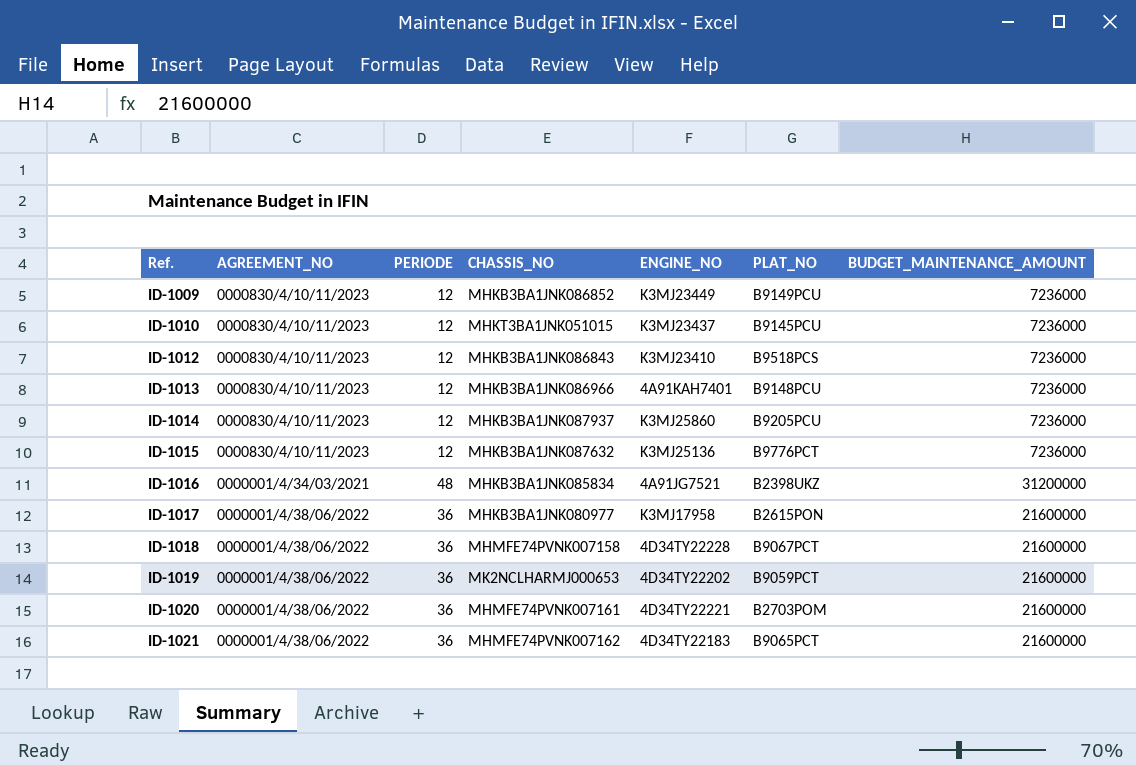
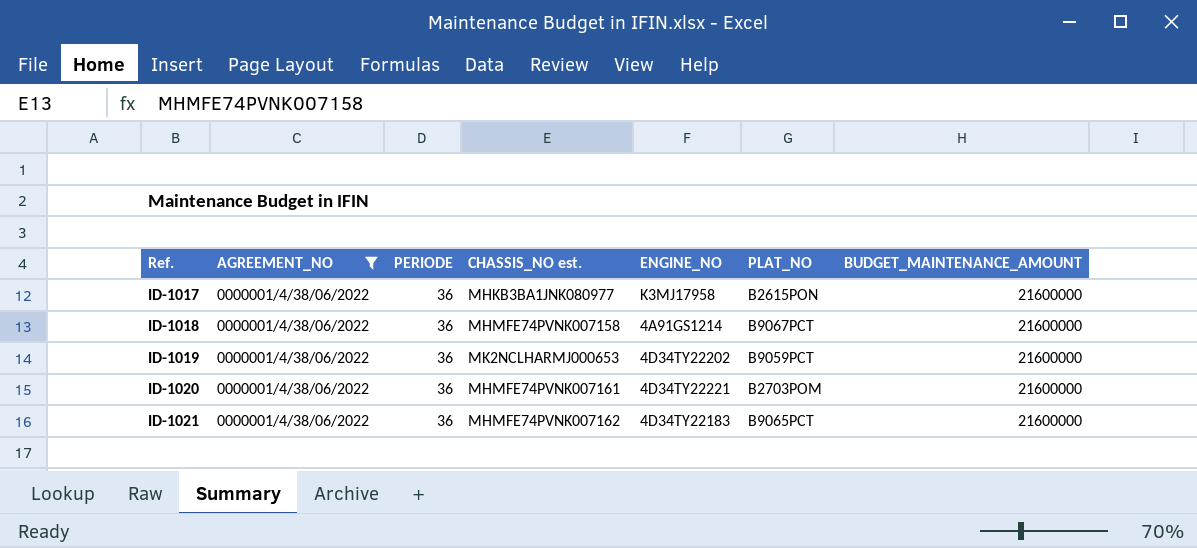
filter: none -> AGREEMENT_NO = 0000001/4/38/06/2022
column name: CHASSIS_NO -> CHASSIS_NO est.
ID-1018 | ENGINE_NO: 4D34TY22228 -> 4A91GS1214

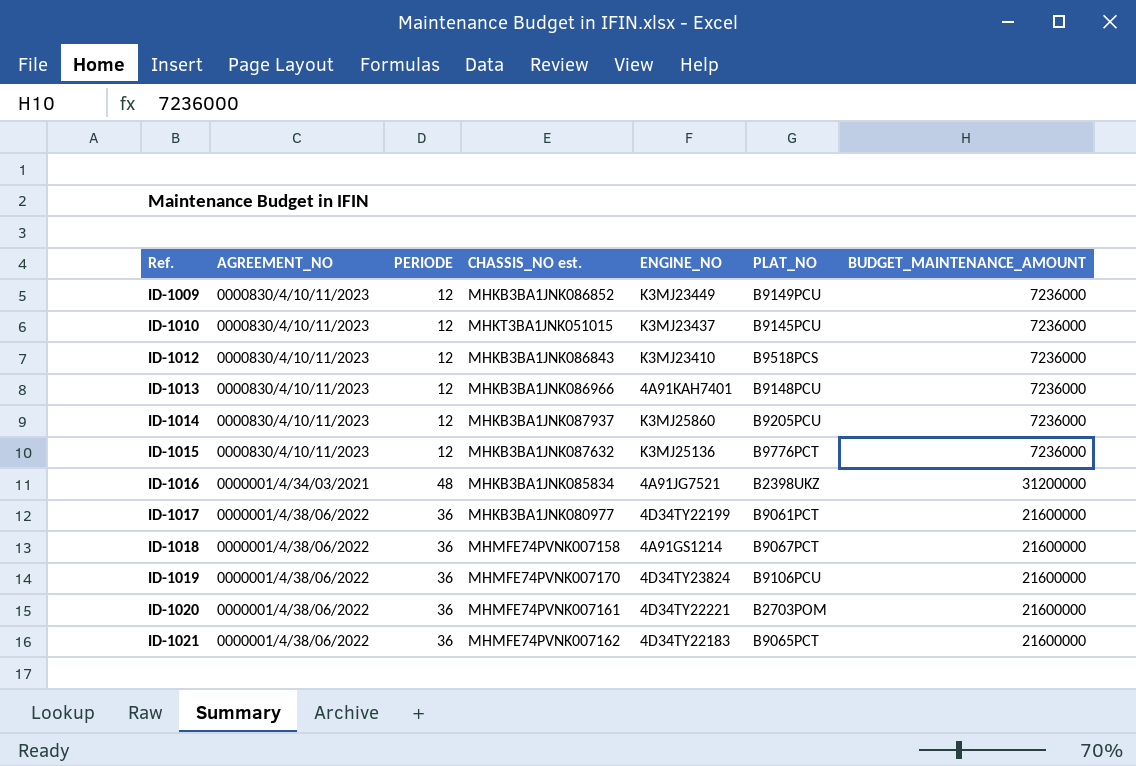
filter: AGREEMENT_NO = 0000001/4/38/06/2022 -> none
ID-1017 | ENGINE_NO: K3MJ17958 -> 4D34TY22199
ID-1017 | PLAT_NO: B2615PON -> B9061PCT
ID-1019 | CHASSIS_NO est.: MK2NCLHARMJ000653 -> MHMFE74PVNK007170
ID-1019 | ENGINE_NO: 4D34TY22202 -> 4D34TY23824
ID-1019 | PLAT_NO: B9059PCT -> B9106PCU

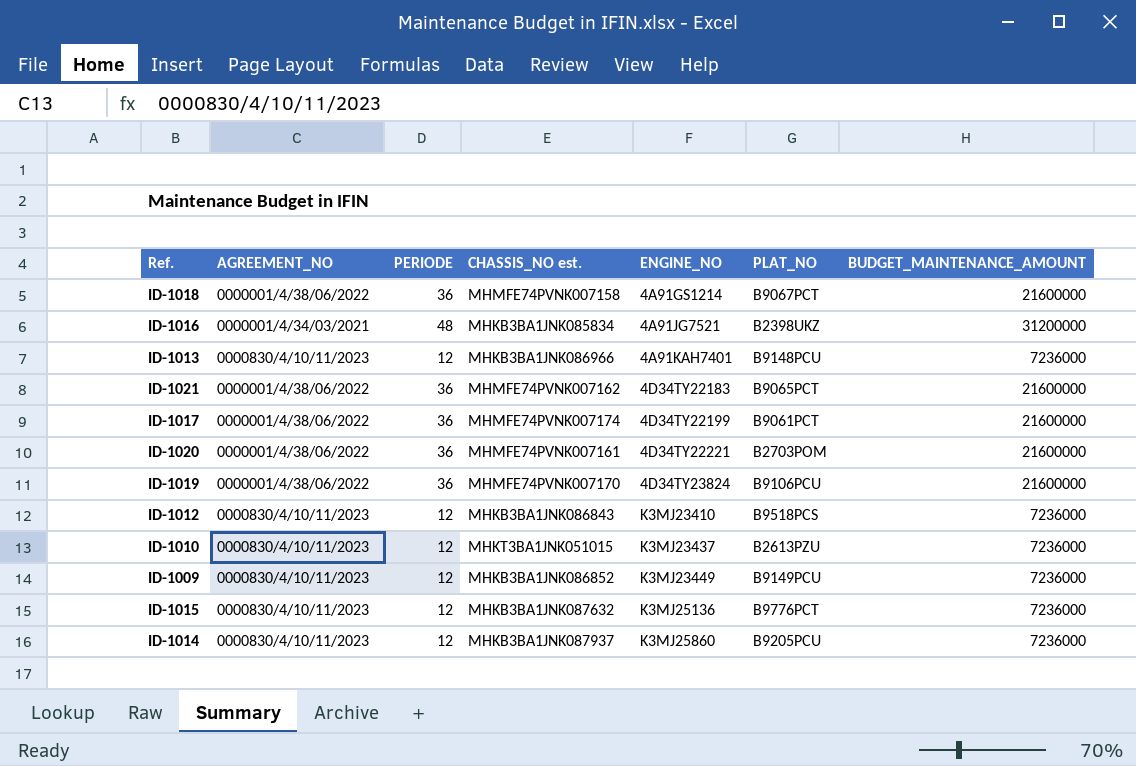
row order: Ref. ascending -> ENGINE_NO ascending
ID-1017 | CHASSIS_NO est.: MHKB3BA1JNK080977 -> MHMFE74PVNK007174
ID-1010 | PLAT_NO: B9145PCU -> B2613PZU

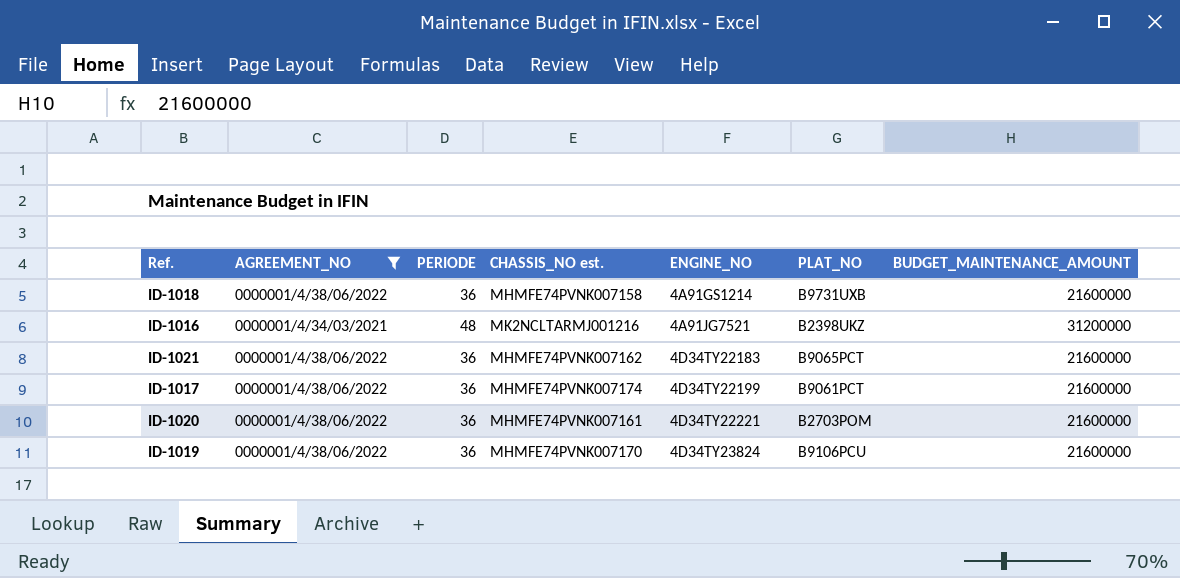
filter: none -> AGREEMENT_NO != 0000830/4/10/11/2023
ID-1018 | PLAT_NO: B9067PCT -> B9731UXB
ID-1016 | CHASSIS_NO est.: MHKB3BA1JNK085834 -> MK2NCLTARMJ001216

